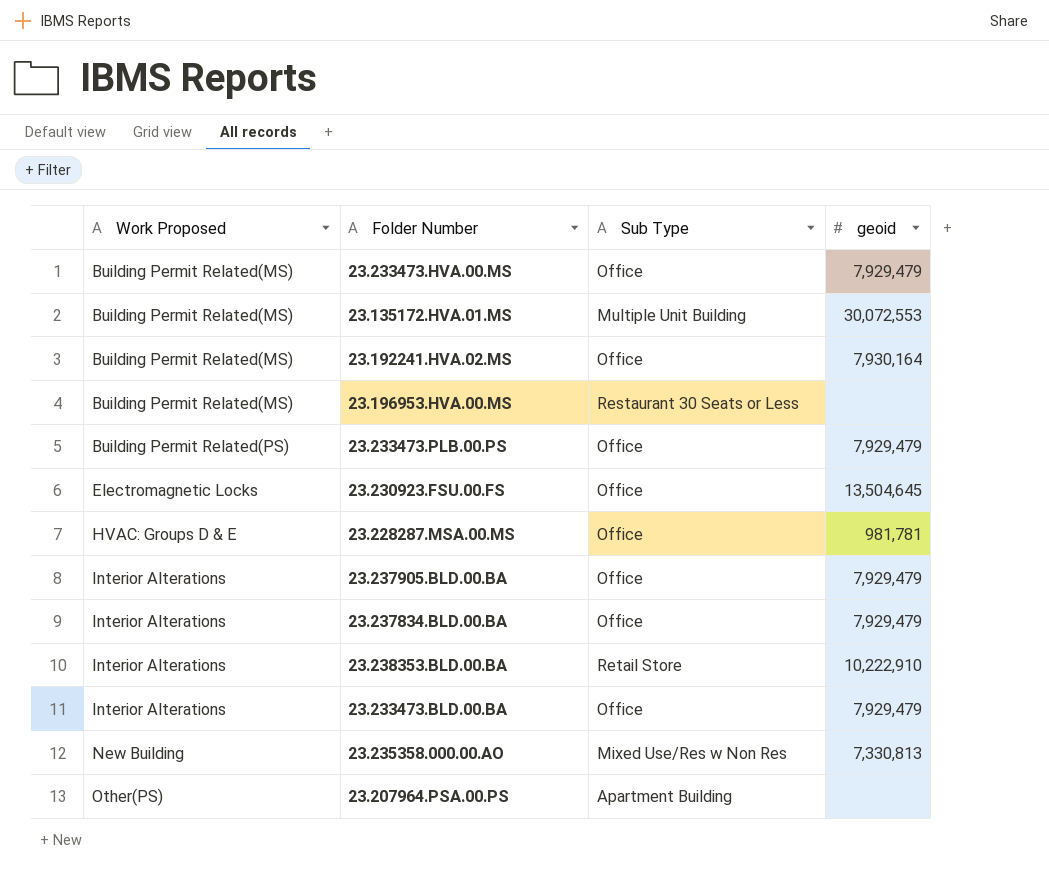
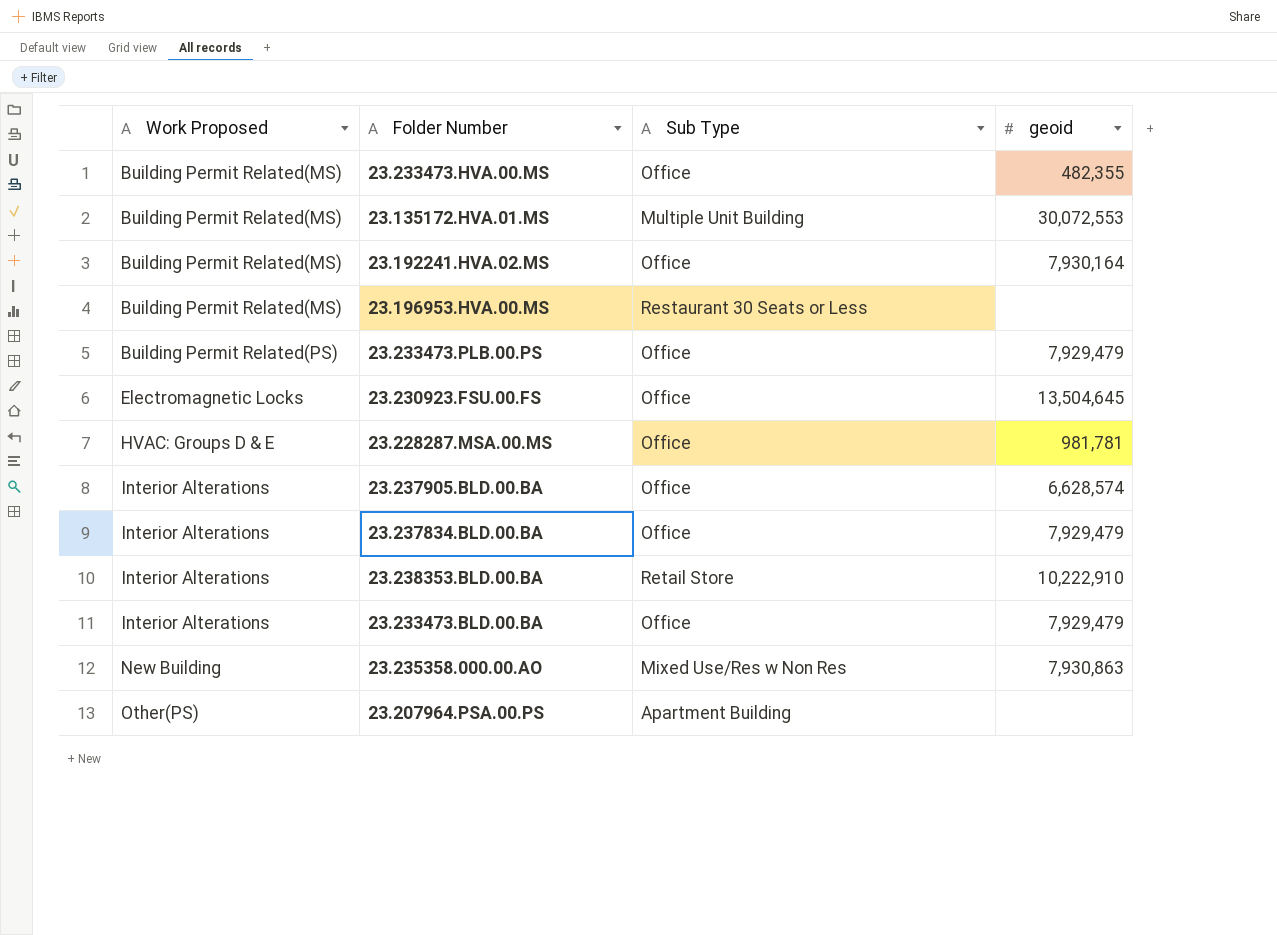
23.233473.HVA.00.MS | geoid: 7,929,479 -> 482,355
23.237905.BLD.00.BA | geoid: 7,929,479 -> 6,628,574
23.235358.000.00.AO | geoid: 7,330,813 -> 7,930,863

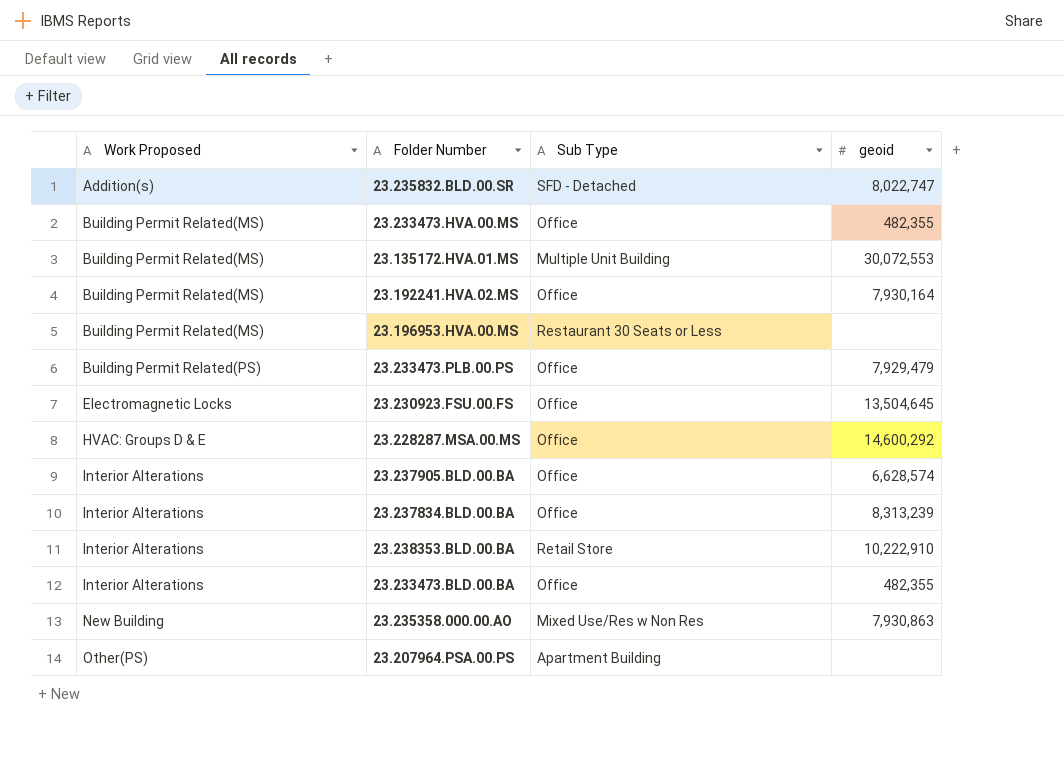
row 23.235832.BLD.00.SR: none -> Addition(s) | SFD - Detached | 8,022,747
23.228287.MSA.00.MS | geoid: 981,781 -> 14,600,292
23.237834.BLD.00.BA | geoid: 7,929,479 -> 8,313,239
23.233473.BLD.00.BA | geoid: 7,929,479 -> 482,355

